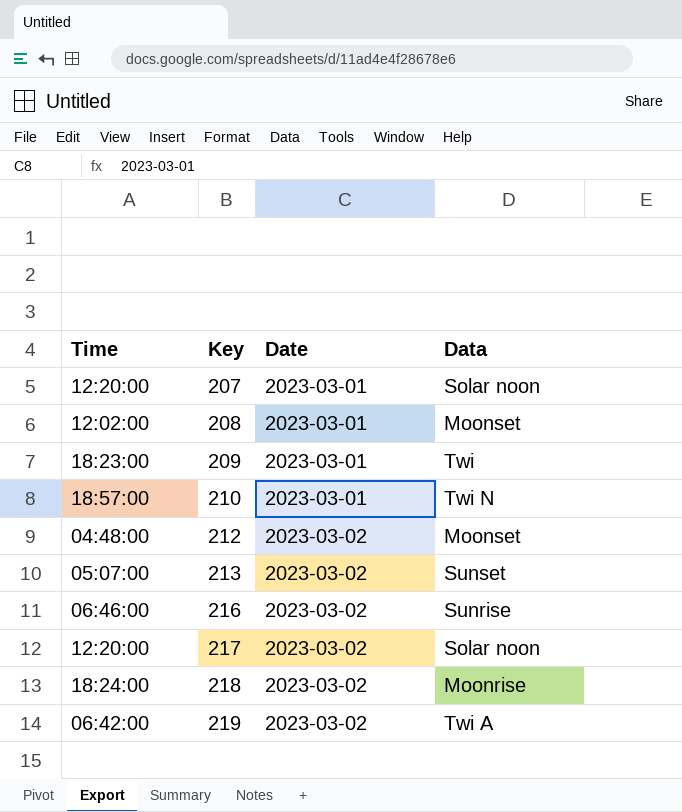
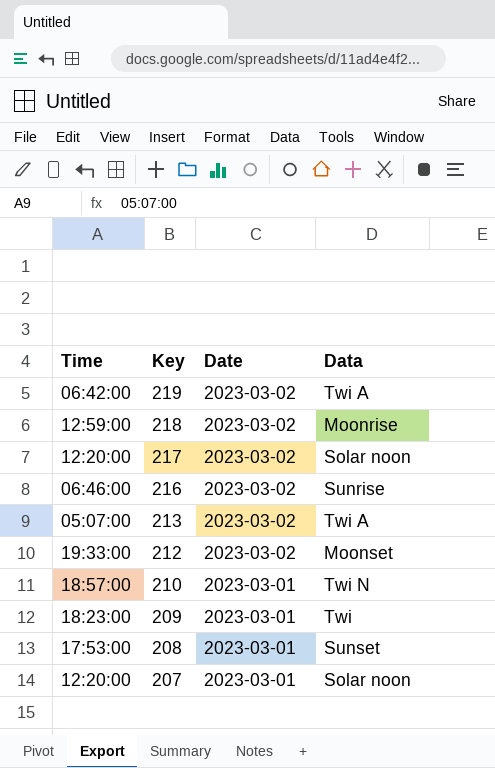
row order: Key ascending -> Key descending
218 | Time: 18:24:00 -> 12:59:00
213 | Data: Sunset -> Twi A
212 | Time: 04:48:00 -> 19:33:00
208 | Time: 12:02:00 -> 17:53:00
208 | Data: Moonset -> Sunset

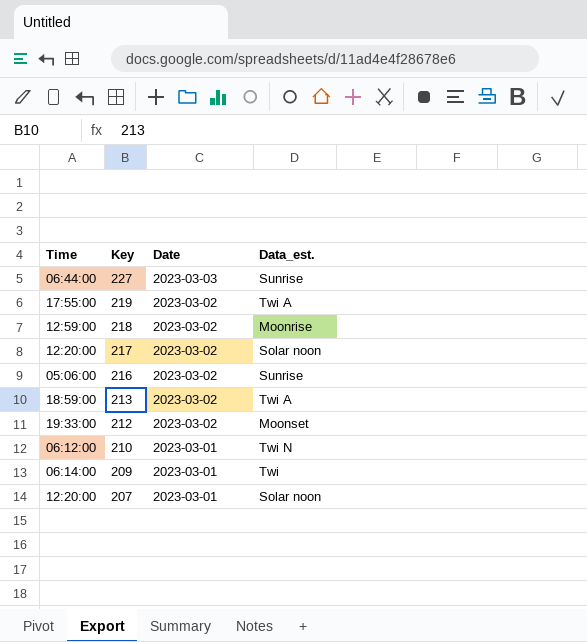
column name: Data -> Data_est.
row 208: 17:53:00 | 2023-03-01 | Sunset -> none
row 227: none -> 06:44:00 | 2023-03-03 | Sunrise
219 | Time: 06:42:00 -> 17:55:00
216 | Time: 06:46:00 -> 05:06:00
213 | Time: 05:07:00 -> 18:59:00
210 | Time: 18:57:00 -> 06:12:00
209 | Time: 18:23:00 -> 06:14:00

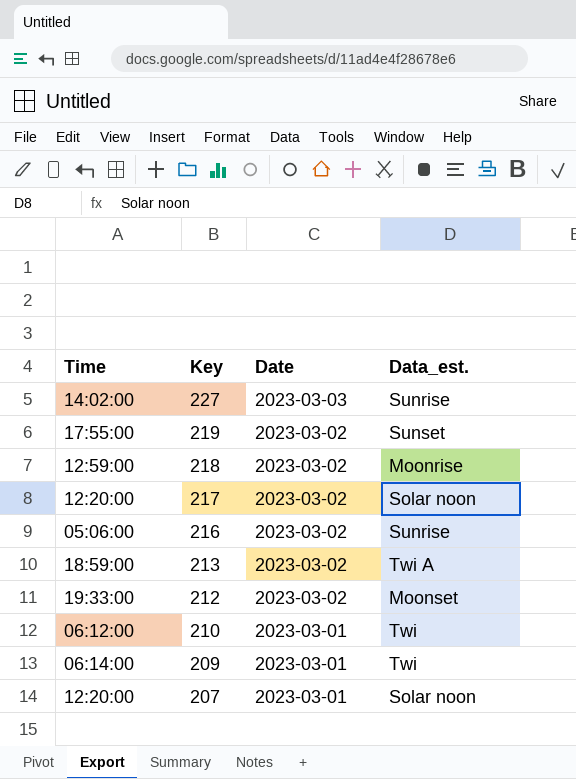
227 | Time: 06:44:00 -> 14:02:00
219 | Data_est.: Twi A -> Sunset
210 | Data_est.: Twi N -> Twi

